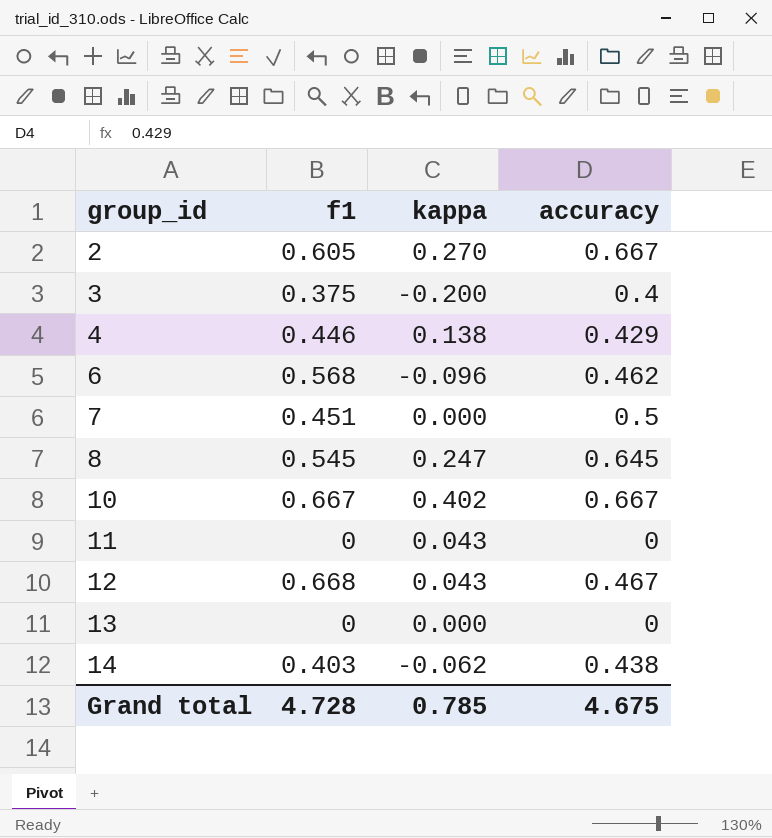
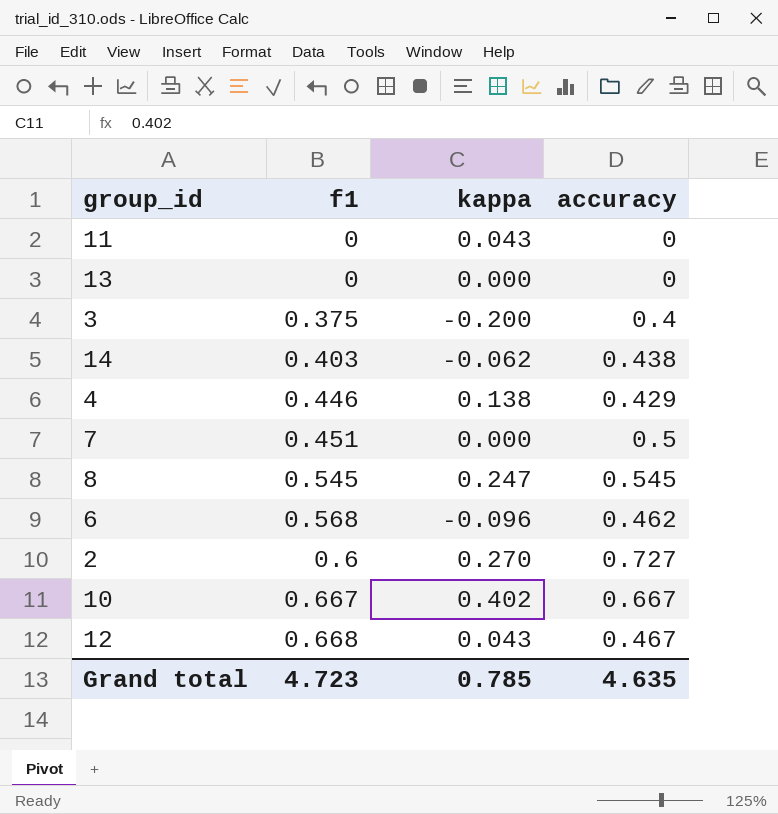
row order: group_id ascending -> f1 ascending
8 | accuracy: 0.645 -> 0.545
2 | f1: 0.605 -> 0.6
2 | accuracy: 0.667 -> 0.727
Grand total | f1: 4.728 -> 4.723
Grand total | accuracy: 4.675 -> 4.635

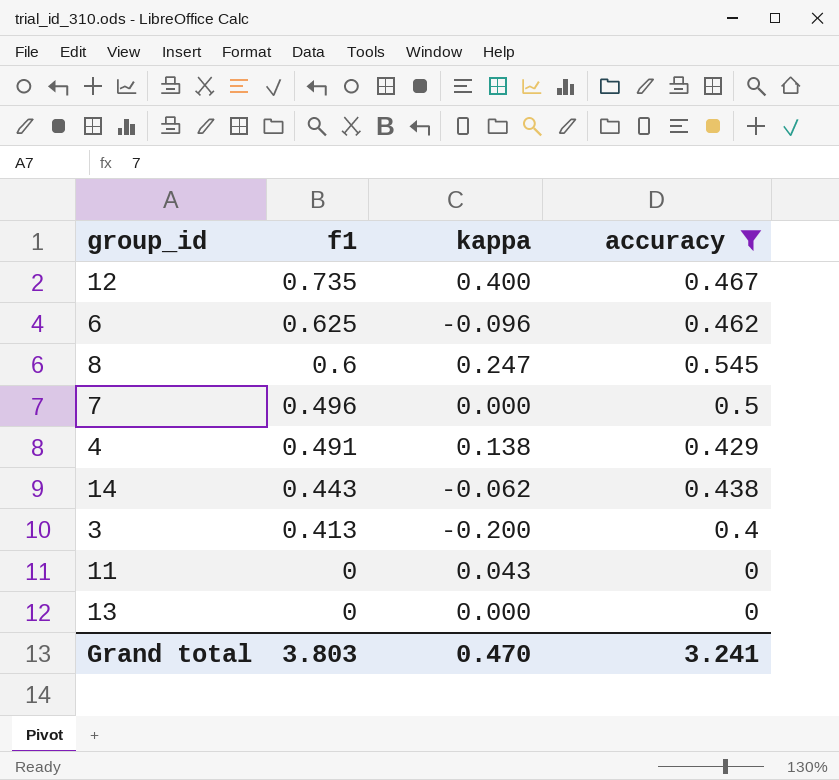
filter: none -> accuracy <= 0.545
row order: f1 ascending -> f1 descending
12 | f1: 0.668 -> 0.735
12 | kappa: 0.043 -> 0.400
6 | f1: 0.568 -> 0.625
8 | f1: 0.545 -> 0.6
7 | f1: 0.451 -> 0.496
4 | f1: 0.446 -> 0.491
14 | f1: 0.403 -> 0.443
3 | f1: 0.375 -> 0.413
Grand total | f1: 4.723 -> 3.803
Grand total | kappa: 0.785 -> 0.470
Grand total | accuracy: 4.635 -> 3.241

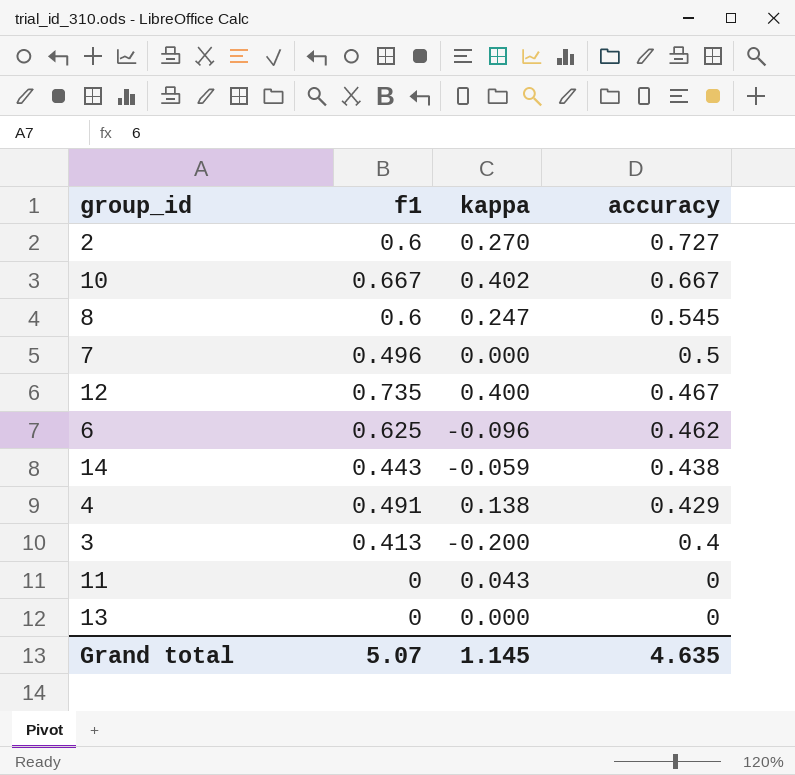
filter: accuracy <= 0.545 -> none
row order: f1 descending -> accuracy descending
14 | kappa: -0.062 -> -0.059
Grand total | f1: 3.803 -> 5.07
Grand total | kappa: 0.470 -> 1.145
Grand total | accuracy: 3.241 -> 4.635

